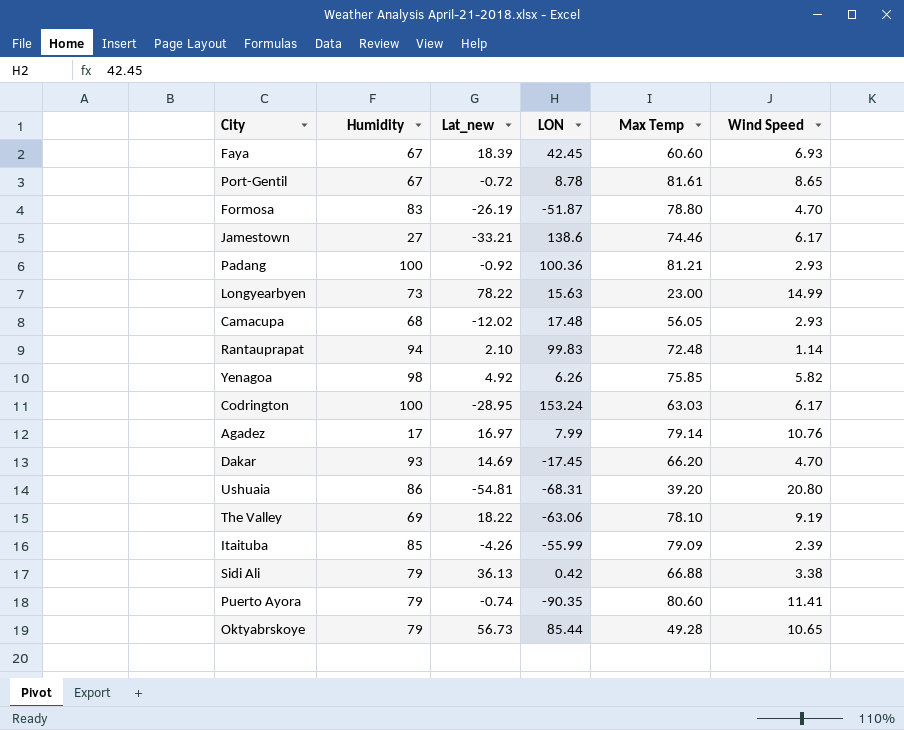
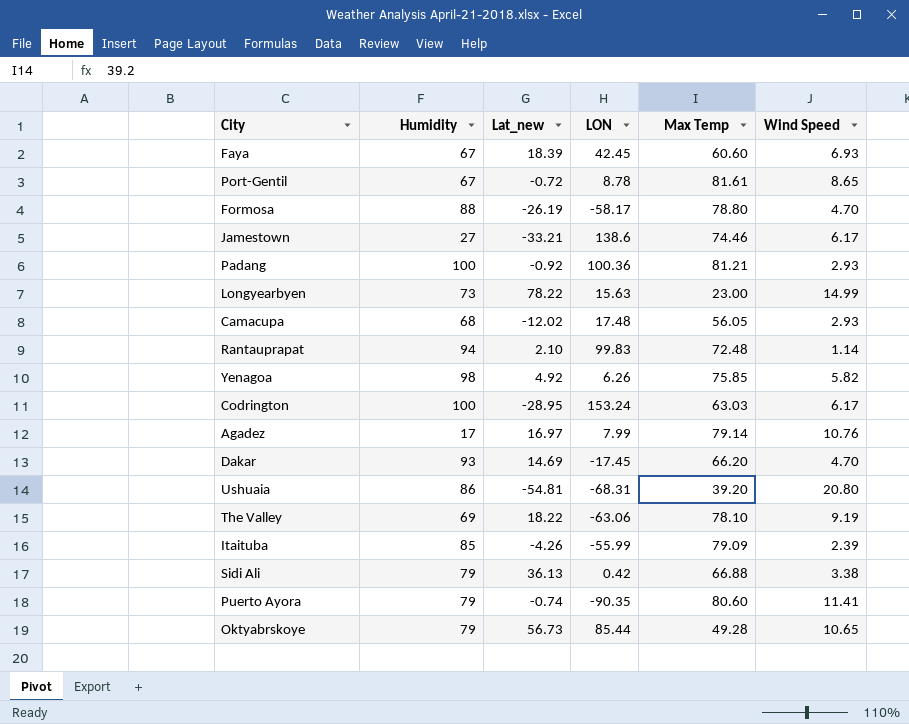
Formosa | Humidity: 83 -> 88
Formosa | LON: -51.87 -> -58.17

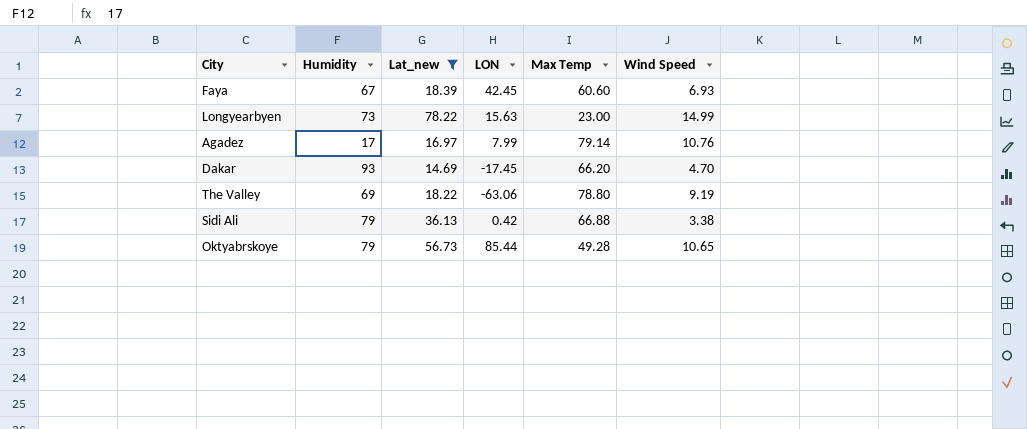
filter: none -> Lat_new >= 14.69
The Valley | Max Temp: 78.10 -> 78.80

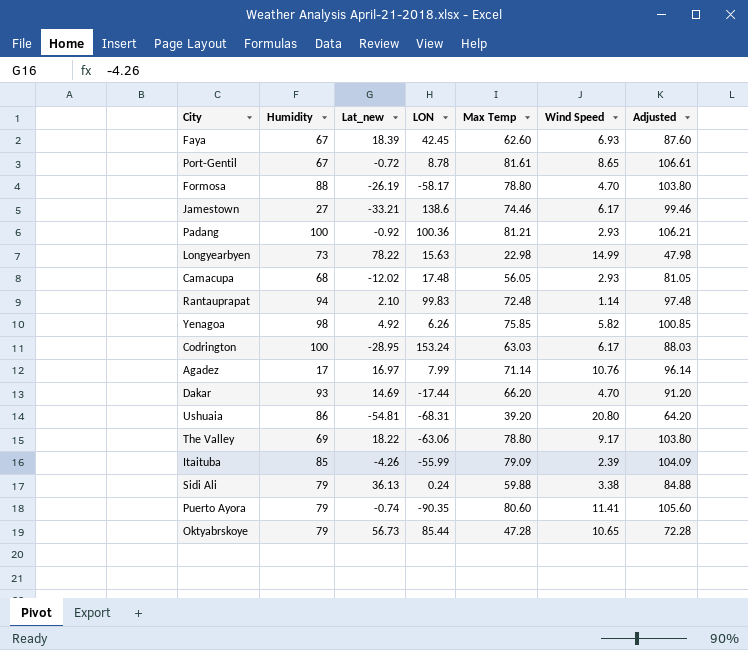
filter: Lat_new >= 14.69 -> none
column Adjusted | formula: none -> [Max Temp] + 25
Faya | Max Temp: 60.60 -> 62.60
Longyearbyen | Max Temp: 23.00 -> 22.98
Agadez | Max Temp: 79.14 -> 71.14
Dakar | LON: -17.45 -> -17.44
The Valley | Wind Speed: 9.19 -> 9.17
Sidi Ali | LON: 0.42 -> 0.24
Sidi Ali | Max Temp: 66.88 -> 59.88
Oktyabrskoye | Max Temp: 49.28 -> 47.28

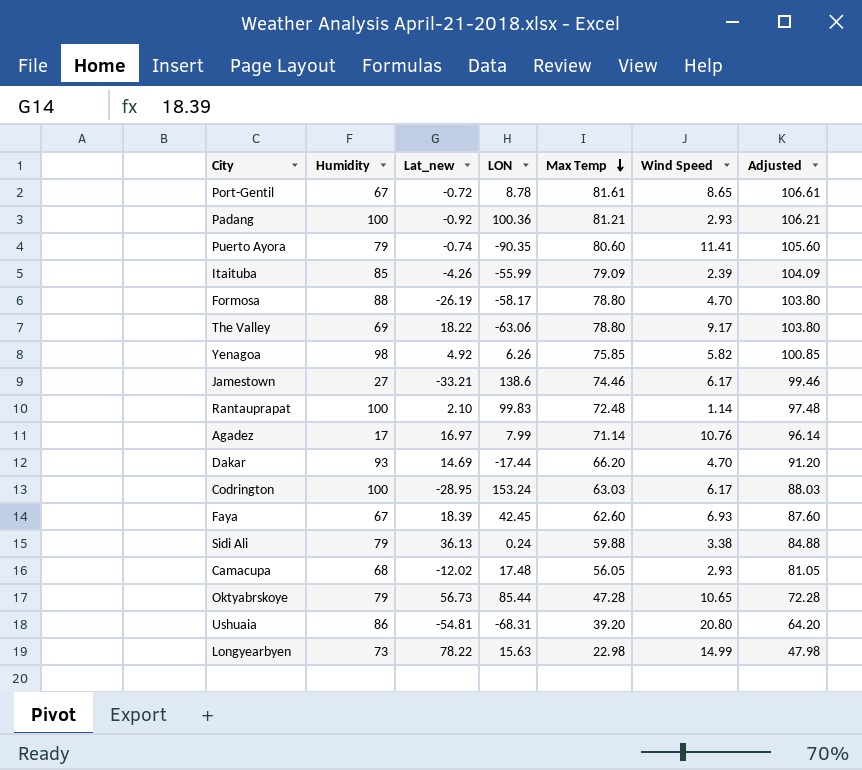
row order: none -> Max Temp descending
Rantauprapat | Humidity: 94 -> 100

